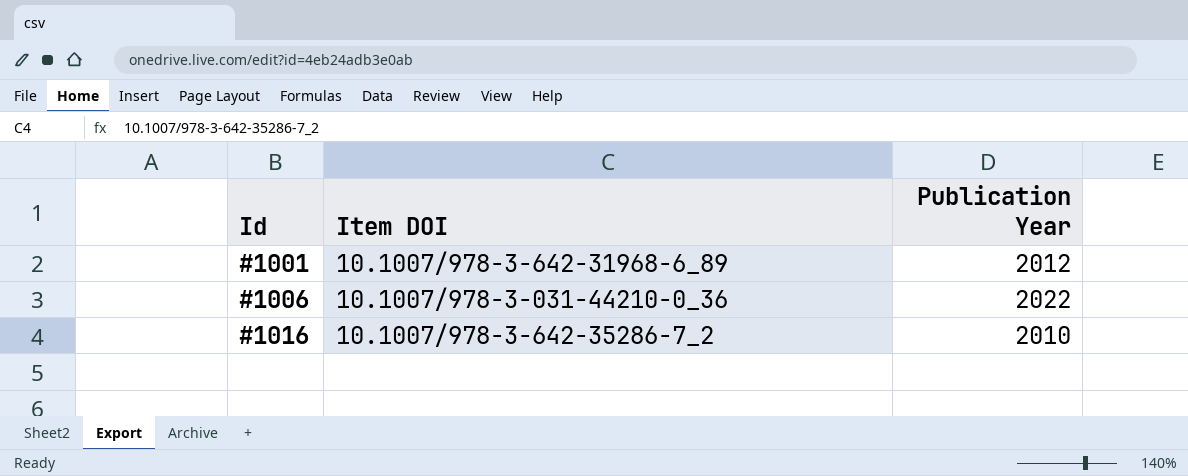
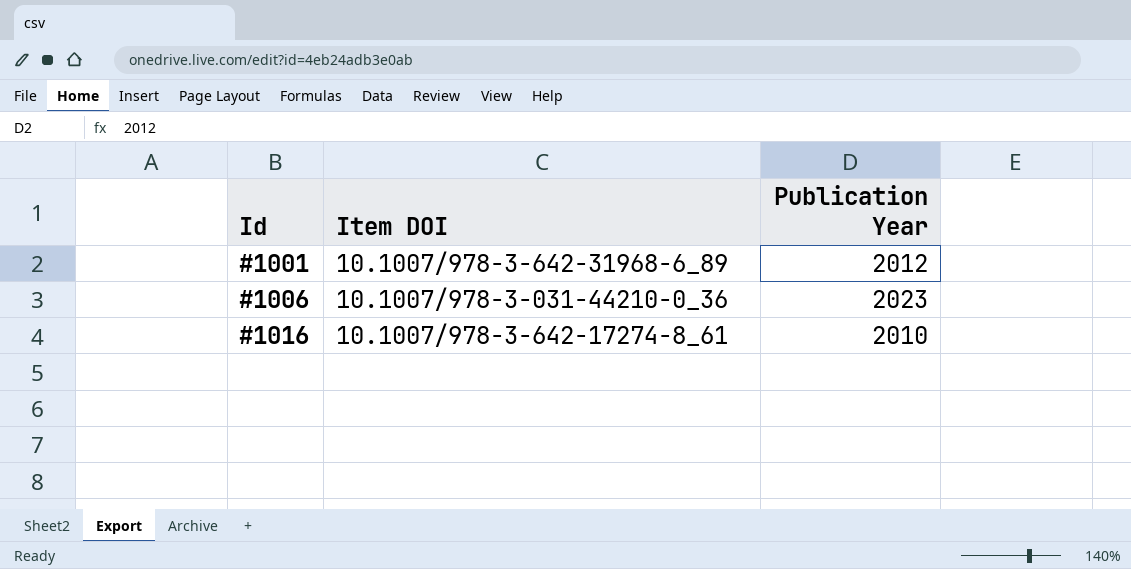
#1006 | Publication Year: 2022 -> 2023
#1016 | Item DOI: 10.1007/978-3-642-35286-7_2 -> 10.1007/978-3-642-17274-8_61

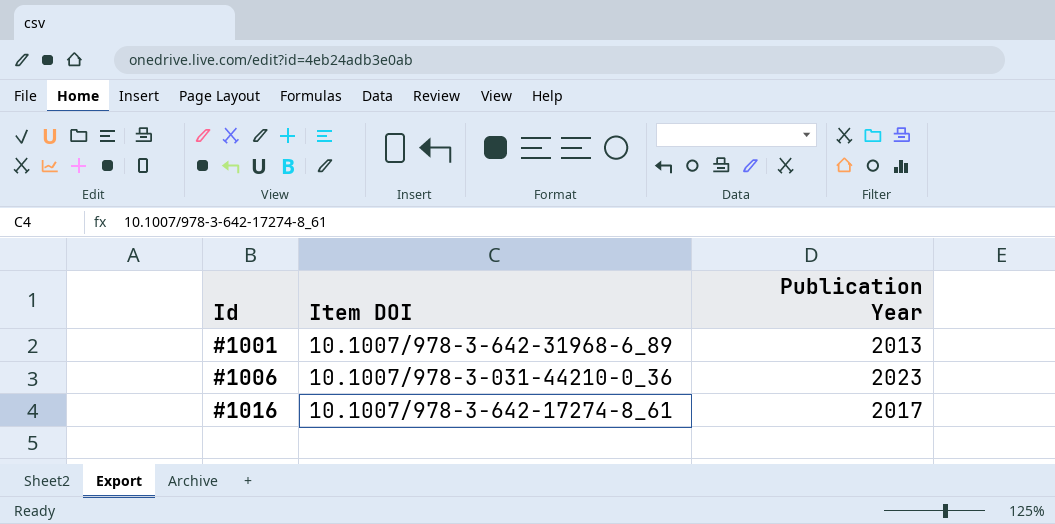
#1001 | Publication Year: 2012 -> 2013
#1016 | Publication Year: 2010 -> 2017

